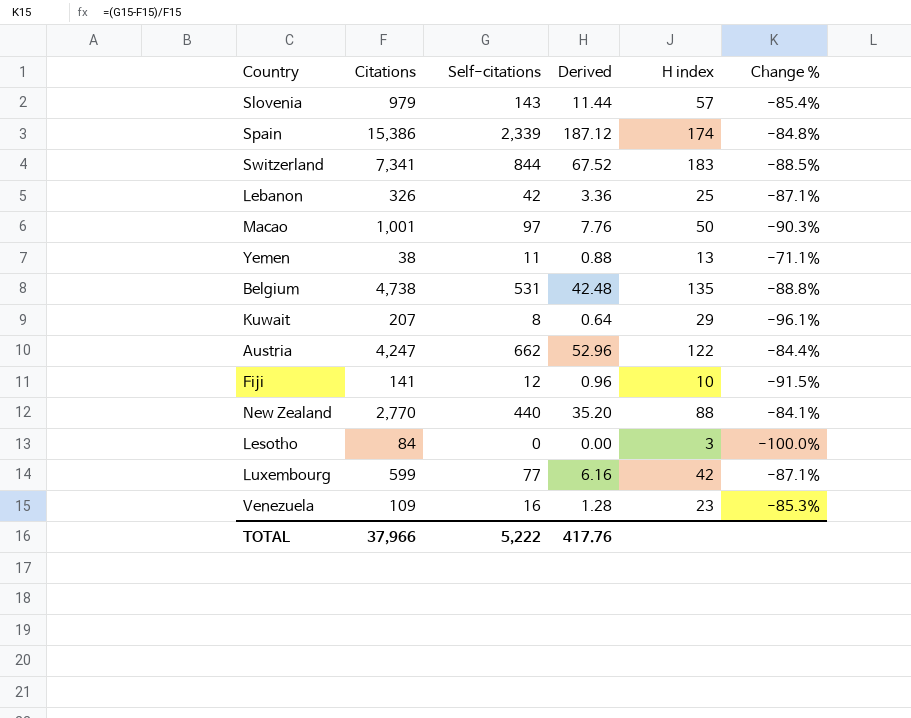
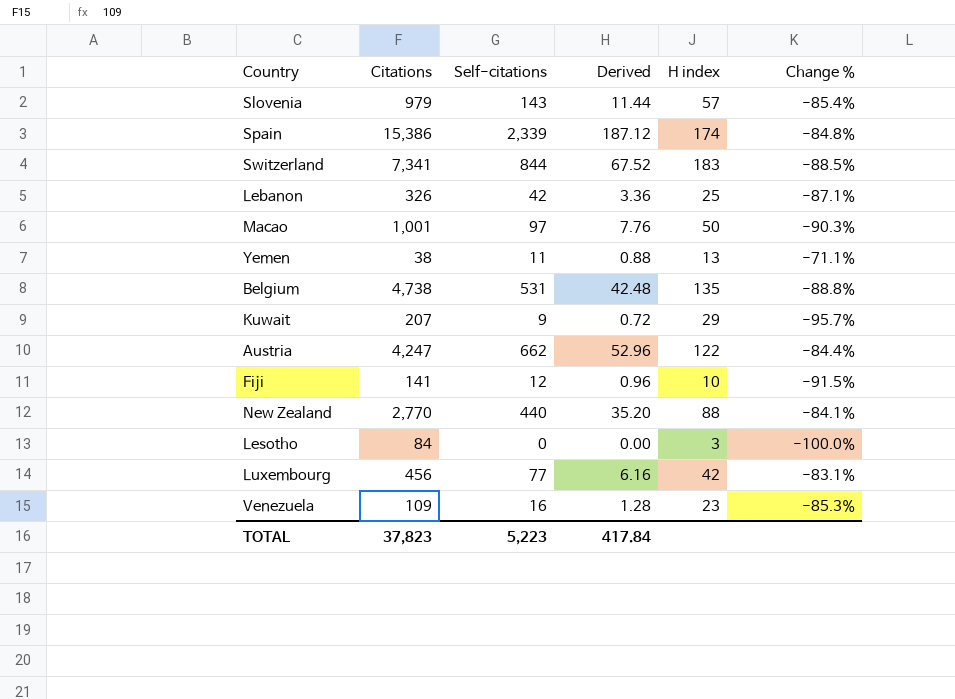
Kuwait | Self-citations: 8 -> 9
Kuwait | Derived: 0.64 -> 0.72
Kuwait | Change %: -96.1% -> -95.7%
Luxembourg | Citations: 599 -> 456
Luxembourg | Change %: -87.1% -> -83.1%
TOTAL | Citations: 37,966 -> 37,823
TOTAL | Self-citations: 5,222 -> 5,223
TOTAL | Derived: 417.76 -> 417.84

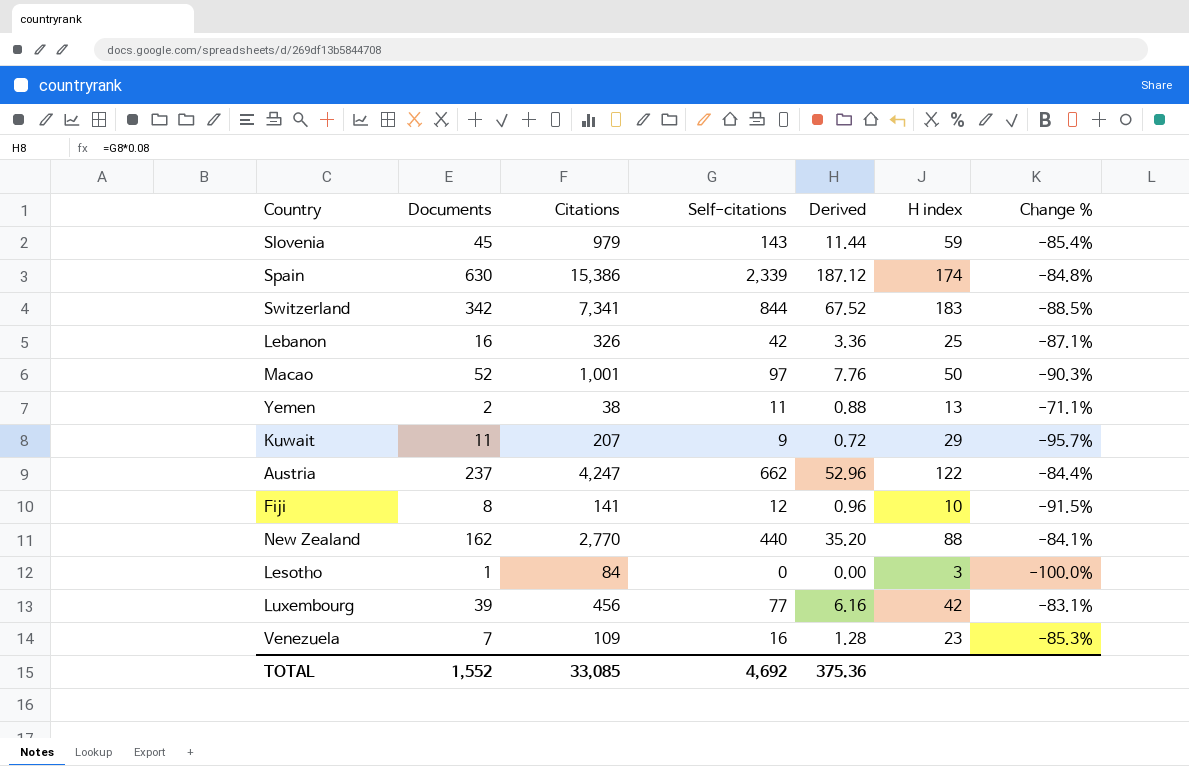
column Documents | position: none -> 2
row Belgium: 4,738 | 531 | 42.48 | 135 | -88.8% -> none
Slovenia | H index: 57 -> 59
TOTAL | Citations: 37,823 -> 33,085
TOTAL | Self-citations: 5,223 -> 4,692
TOTAL | Derived: 417.84 -> 375.36

